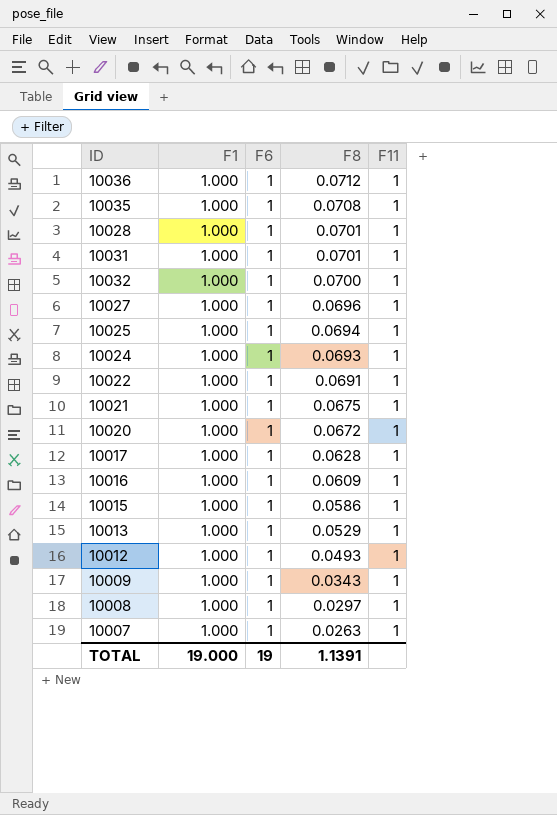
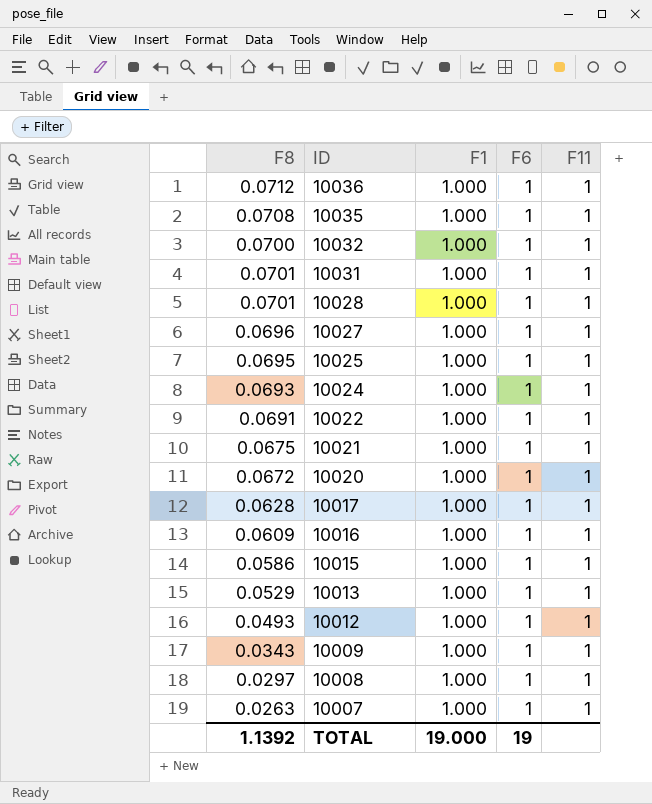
row order: F8 descending -> ID descending
column F8 | position: 4 -> 1
10025 | F8: 0.0694 -> 0.0695
TOTAL | F8: 1.1391 -> 1.1392

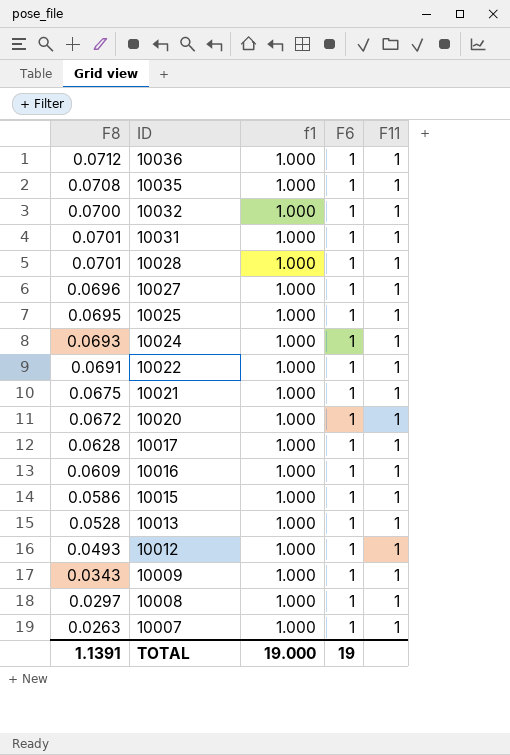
column name: F1 -> f1
10013 | F8: 0.0529 -> 0.0528
TOTAL | F8: 1.1392 -> 1.1391

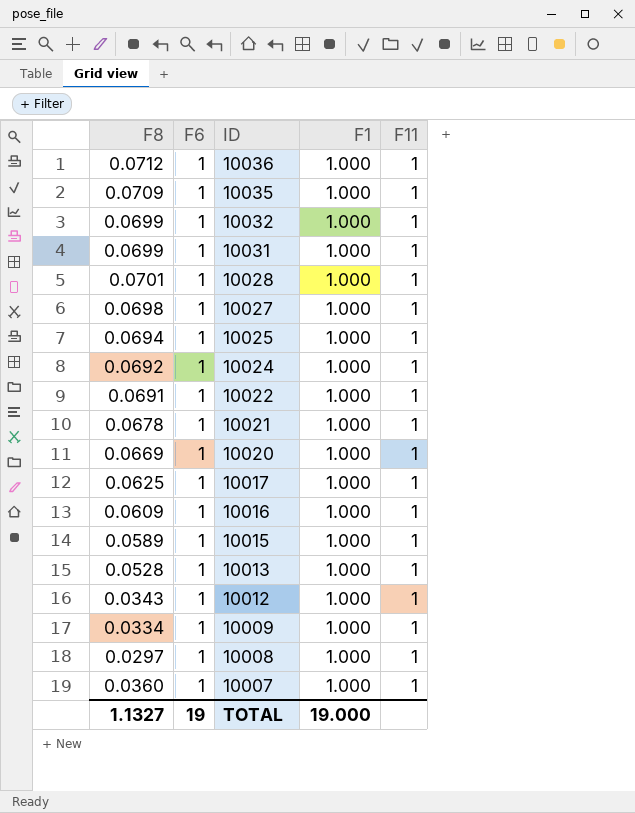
column F6 | position: 4 -> 2
column name: f1 -> F1
10035 | F8: 0.0708 -> 0.0709
10032 | F8: 0.0700 -> 0.0699
10031 | F8: 0.0701 -> 0.0699
10027 | F8: 0.0696 -> 0.0698
10025 | F8: 0.0695 -> 0.0694
10024 | F8: 0.0693 -> 0.0692
10021 | F8: 0.0675 -> 0.0678
10020 | F8: 0.0672 -> 0.0669
10017 | F8: 0.0628 -> 0.0625
10015 | F8: 0.0586 -> 0.0589
10012 | F8: 0.0493 -> 0.0343
10009 | F8: 0.0343 -> 0.0334
10007 | F8: 0.0263 -> 0.0360
TOTAL | F8: 1.1391 -> 1.1327

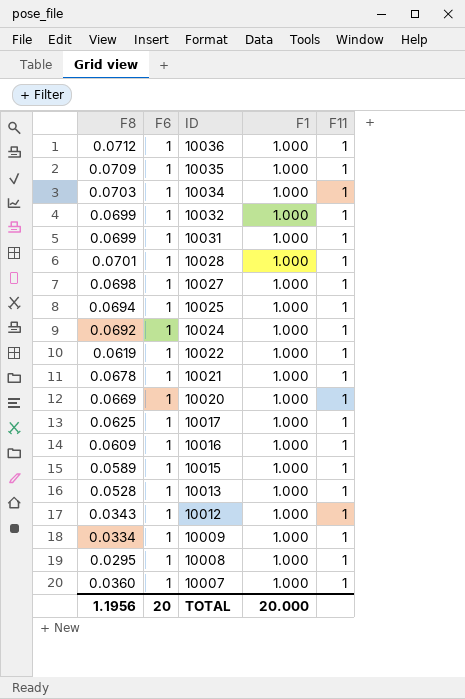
row 10034: none -> 0.0703 | 1 | 1.000 | 1
10022 | F8: 0.0691 -> 0.0619
10008 | F8: 0.0297 -> 0.0295
TOTAL | F8: 1.1327 -> 1.1956
TOTAL | F6: 19 -> 20
TOTAL | F1: 19.000 -> 20.000

